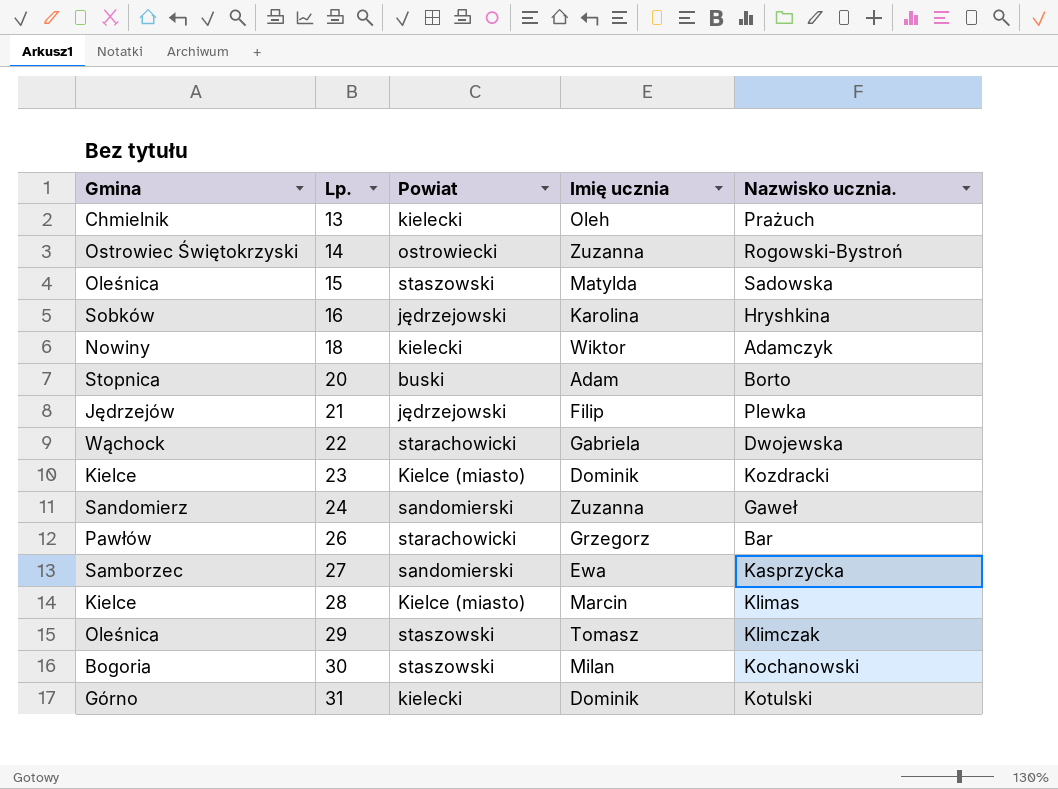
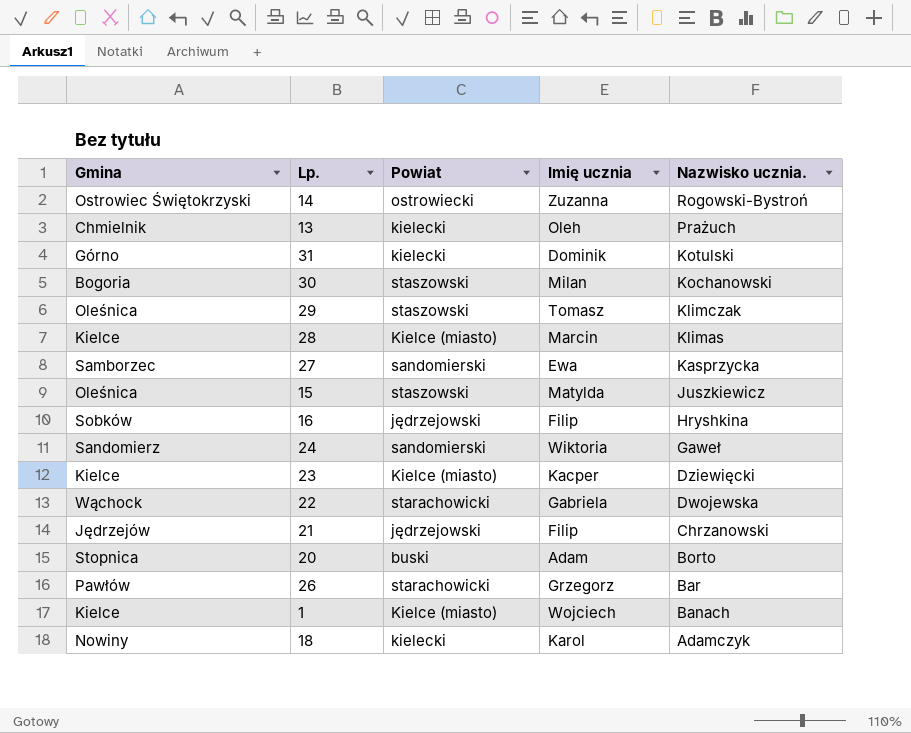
row order: Lp. ascending -> Nazwisko ucznia. descending
15 | Nazwisko ucznia.: Sadowska -> Juszkiewicz
16 | Imię ucznia: Karolina -> Filip
24 | Imię ucznia: Zuzanna -> Wiktoria
23 | Imię ucznia: Dominik -> Kacper
23 | Nazwisko ucznia.: Kozdracki -> Dziewięcki
21 | Nazwisko ucznia.: Plewka -> Chrzanowski
row 1: none -> Kielce | Kielce (miasto) | Wojciech | Banach
18 | Imię ucznia: Wiktor -> Karol

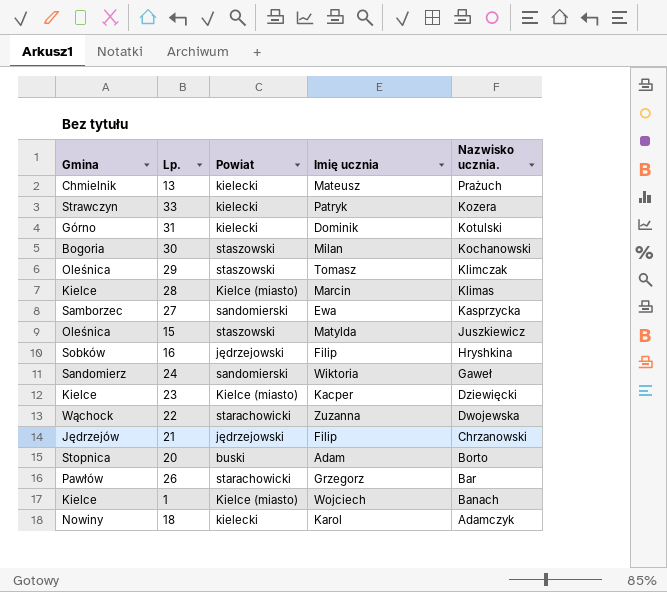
row 14: Ostrowiec Świętokrzyski | ostrowiecki | Zuzanna | Rogowski-Bystroń -> none
13 | Imię ucznia: Oleh -> Mateusz
row 33: none -> Strawczyn | kielecki | Patryk | Kozera
22 | Imię ucznia: Gabriela -> Zuzanna

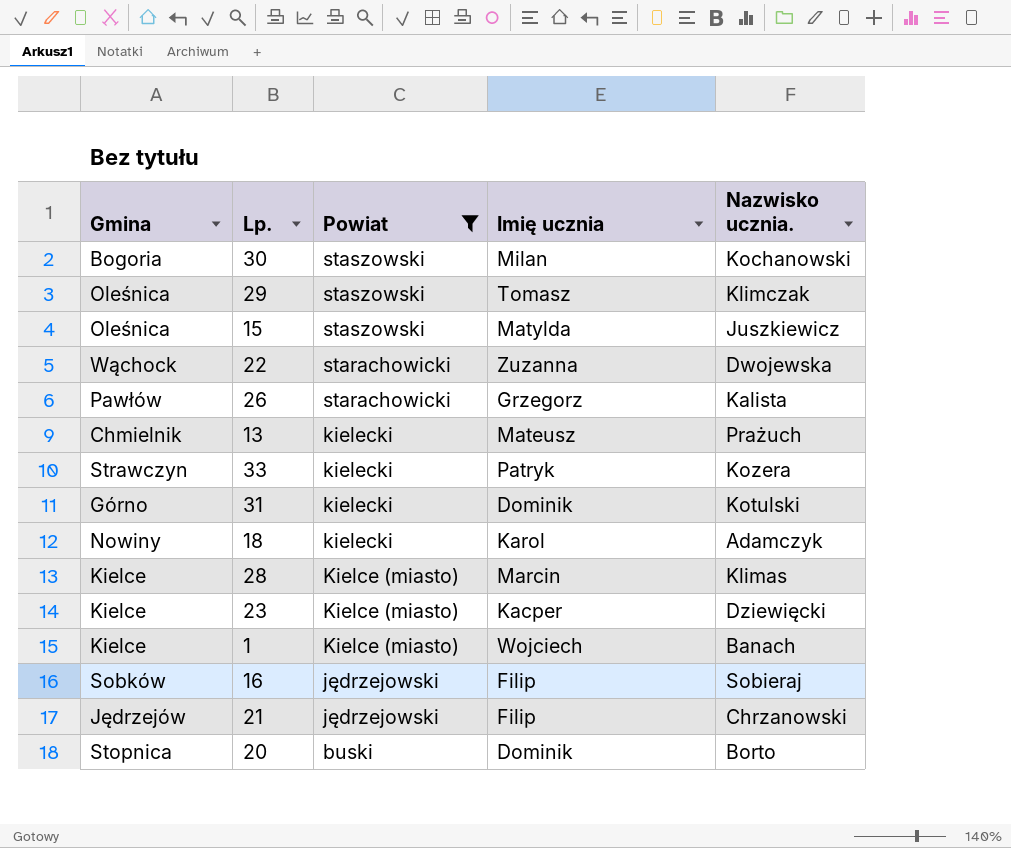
filter: none -> Powiat != sandomierski
row order: Nazwisko ucznia. descending -> Powiat descending
26 | Nazwisko ucznia.: Bar -> Kalista
16 | Nazwisko ucznia.: Hryshkina -> Sobieraj
20 | Imię ucznia: Adam -> Dominik

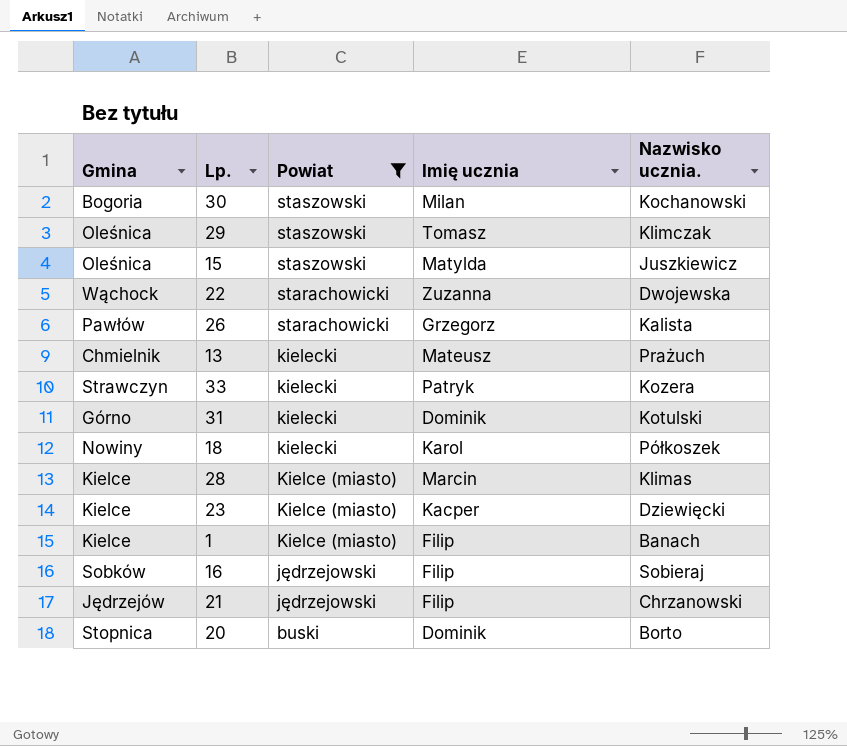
18 | Nazwisko ucznia.: Adamczyk -> Półkoszek
1 | Imię ucznia: Wojciech -> Filip

